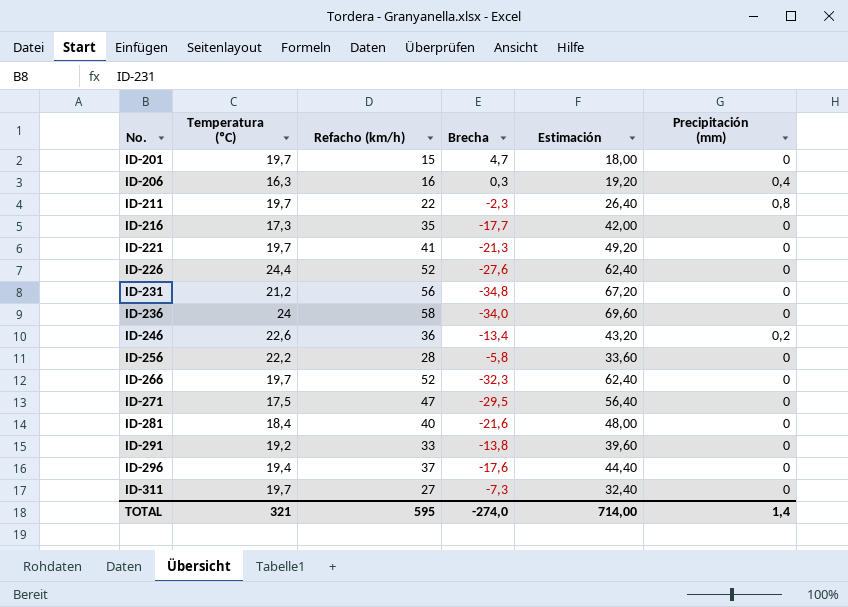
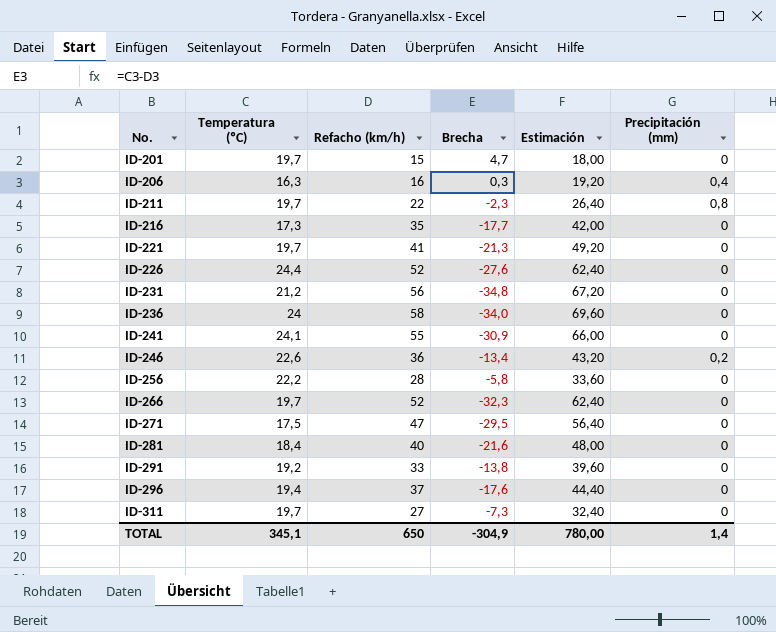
row ID-241: none -> 24,1 | 55 | -30,9 | 66,00 | 0
TOTAL | Temperatura (ºC): 321 -> 345,1
TOTAL | Refacho (km/h): 595 -> 650
TOTAL | Brecha: -274,0 -> -304,9
TOTAL | Estimación: 714,00 -> 780,00

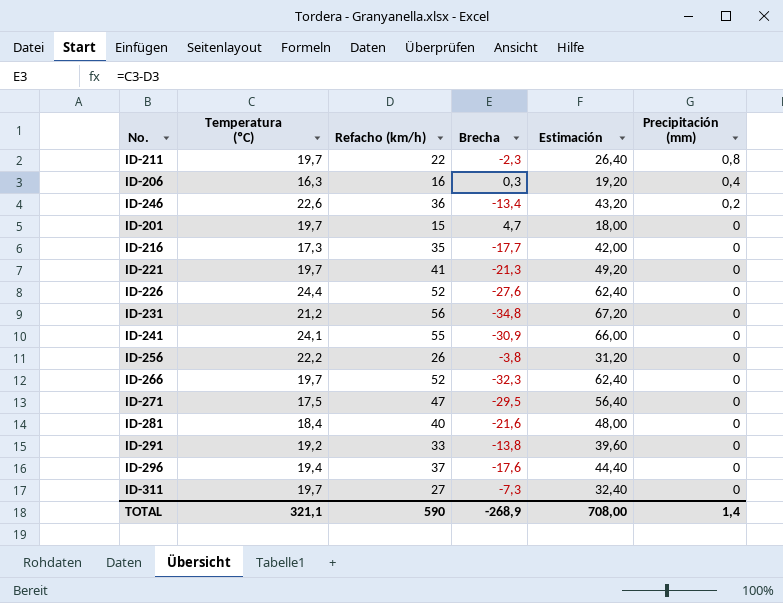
row order: No. ascending -> Precipitación (mm) descending
row ID-236: 24 | 58 | -34,0 | 69,60 | 0 -> none
ID-256 | Refacho (km/h): 28 -> 26
ID-256 | Brecha: -5,8 -> -3,8
ID-256 | Estimación: 33,60 -> 31,20
TOTAL | Temperatura (ºC): 345,1 -> 321,1
TOTAL | Refacho (km/h): 650 -> 590
TOTAL | Brecha: -304,9 -> -268,9
TOTAL | Estimación: 780,00 -> 708,00

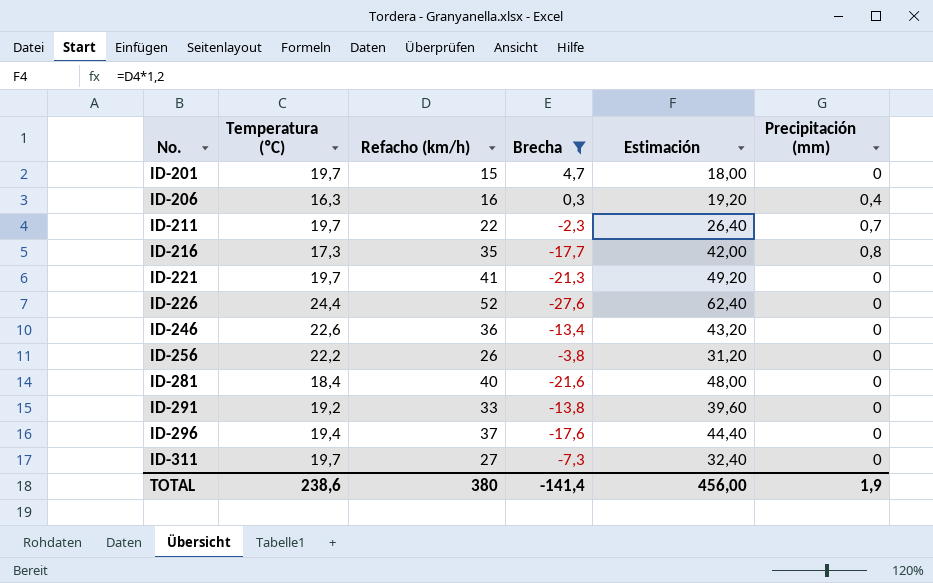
filter: none -> Brecha >= -27,6
row order: Precipitación (mm) descending -> No. ascending
ID-211 | Precipitación (mm): 0,8 -> 0,7
ID-216 | Precipitación (mm): 0 -> 0,8
ID-246 | Precipitación (mm): 0,2 -> 0
TOTAL | Temperatura (ºC): 321,1 -> 238,6
TOTAL | Refacho (km/h): 590 -> 380
TOTAL | Brecha: -268,9 -> -141,4
TOTAL | Estimación: 708,00 -> 456,00
TOTAL | Precipitación (mm): 1,4 -> 1,9

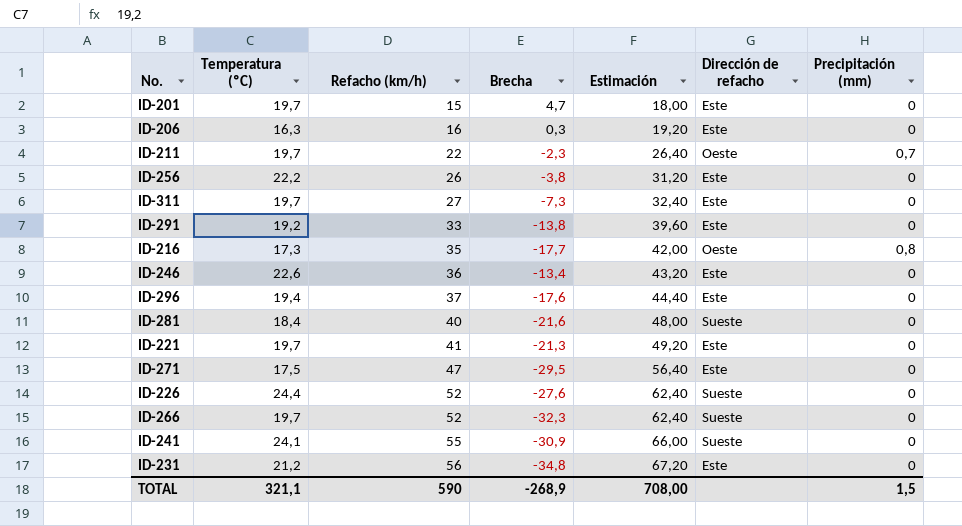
filter: Brecha >= -27,6 -> none
row order: No. ascending -> Refacho (km/h) ascending
column Dirección de refacho | position: none -> 6
ID-206 | Precipitación (mm): 0,4 -> 0
TOTAL | Temperatura (ºC): 238,6 -> 321,1
TOTAL | Refacho (km/h): 380 -> 590
TOTAL | Brecha: -141,4 -> -268,9
TOTAL | Estimación: 456,00 -> 708,00
TOTAL | Precipitación (mm): 1,9 -> 1,5

